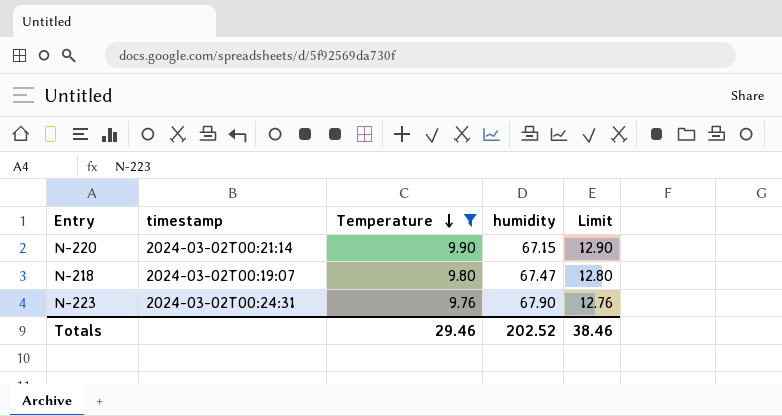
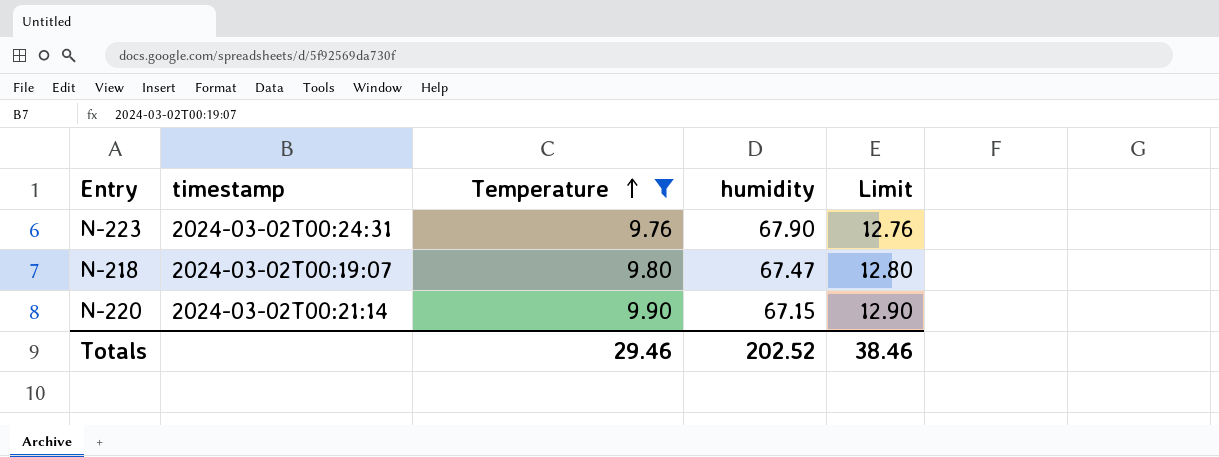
row order: Temperature descending -> Temperature ascending

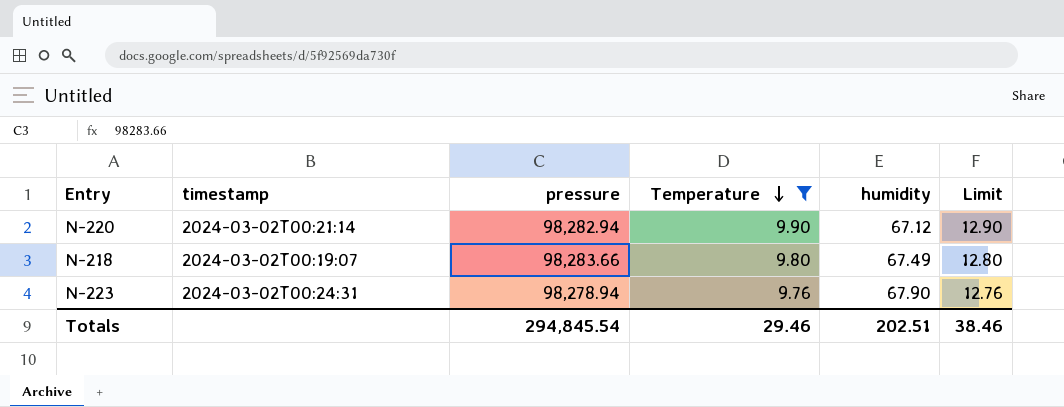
row order: Temperature ascending -> Temperature descending
column pressure | position: none -> 3
N-220 | humidity: 67.15 -> 67.12
N-218 | humidity: 67.47 -> 67.49
Totals | humidity: 202.52 -> 202.51

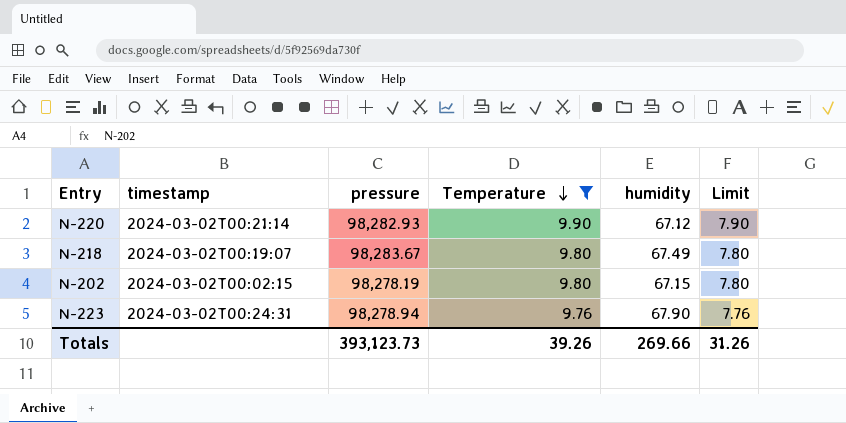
column Limit | formula: [Temperature] + 3 -> [Temperature] - 2
N-220 | pressure: 98,282.94 -> 98,282.93
N-218 | pressure: 98,283.66 -> 98,283.67
row N-202: none -> 2024-03-02T00:02:15 | 98,278.19 | 9.80 | 67.15 | 7.80
Totals | pressure: 294,845.54 -> 393,123.73
Totals | Temperature: 29.46 -> 39.26
Totals | humidity: 202.51 -> 269.66
Totals | Limit: 38.46 -> 31.26

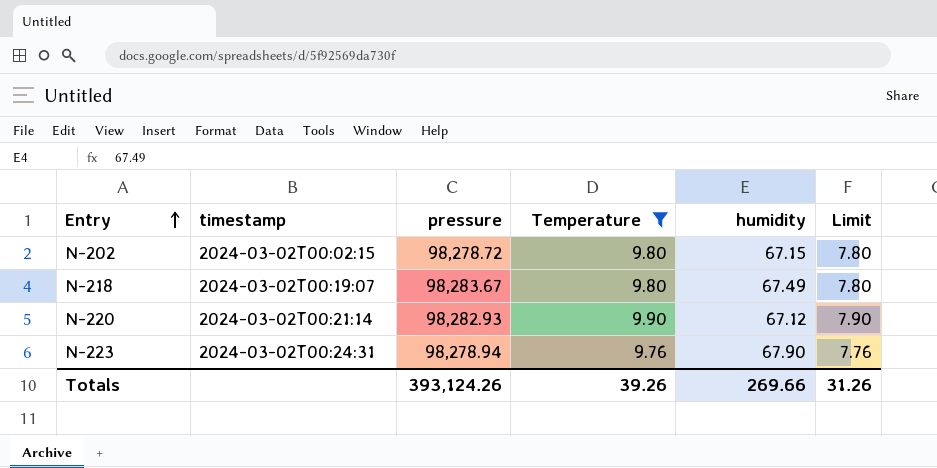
row order: Temperature descending -> Entry ascending
N-202 | pressure: 98,278.19 -> 98,278.72
Totals | pressure: 393,123.73 -> 393,124.26

